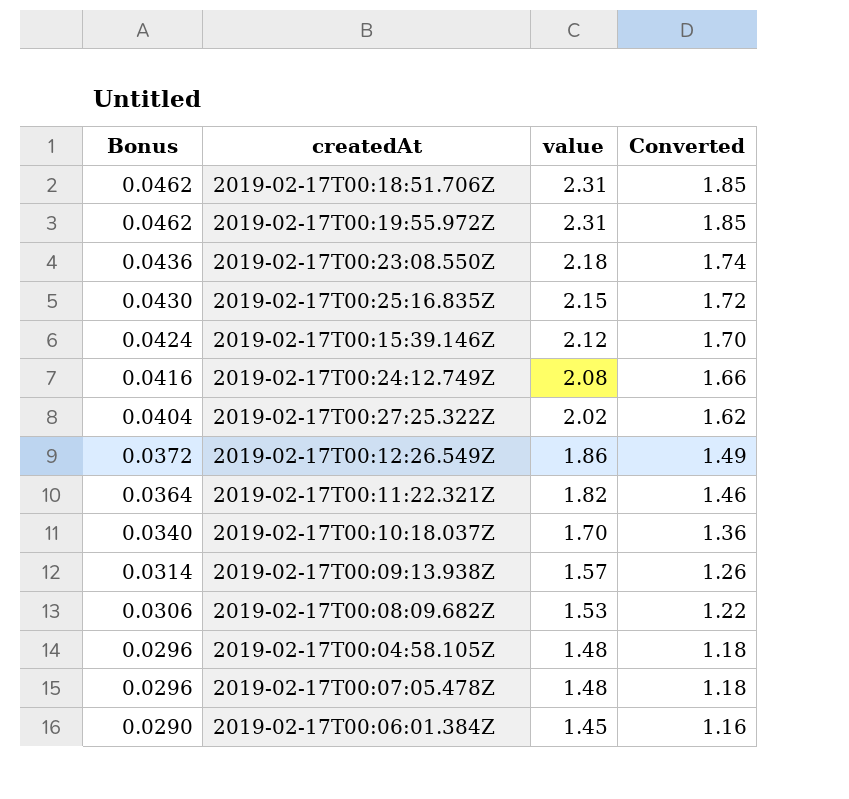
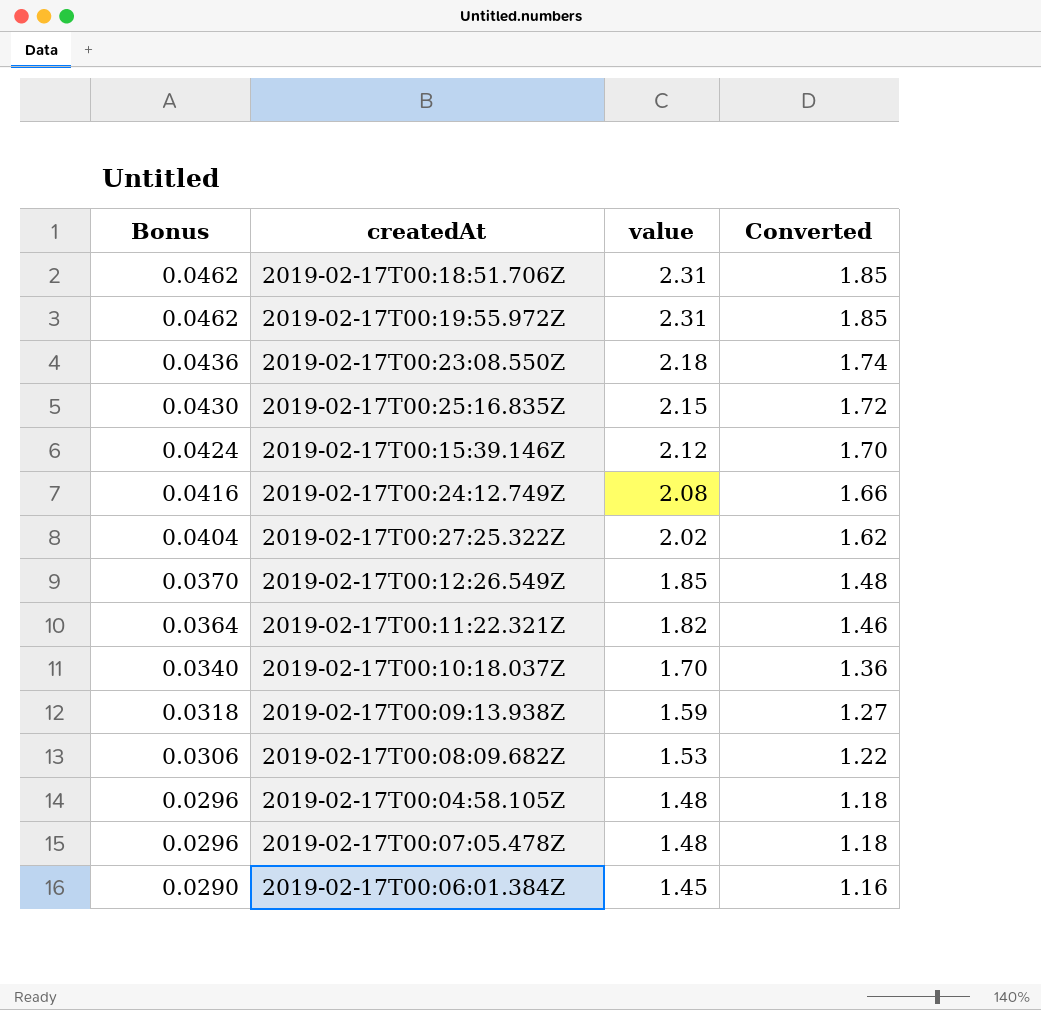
2019-02-17T00:12:26.549Z | Bonus: 0.0372 -> 0.0370
2019-02-17T00:12:26.549Z | value: 1.86 -> 1.85
2019-02-17T00:12:26.549Z | Converted: 1.49 -> 1.48
2019-02-17T00:09:13.938Z | Bonus: 0.0314 -> 0.0318
2019-02-17T00:09:13.938Z | value: 1.57 -> 1.59
2019-02-17T00:09:13.938Z | Converted: 1.26 -> 1.27

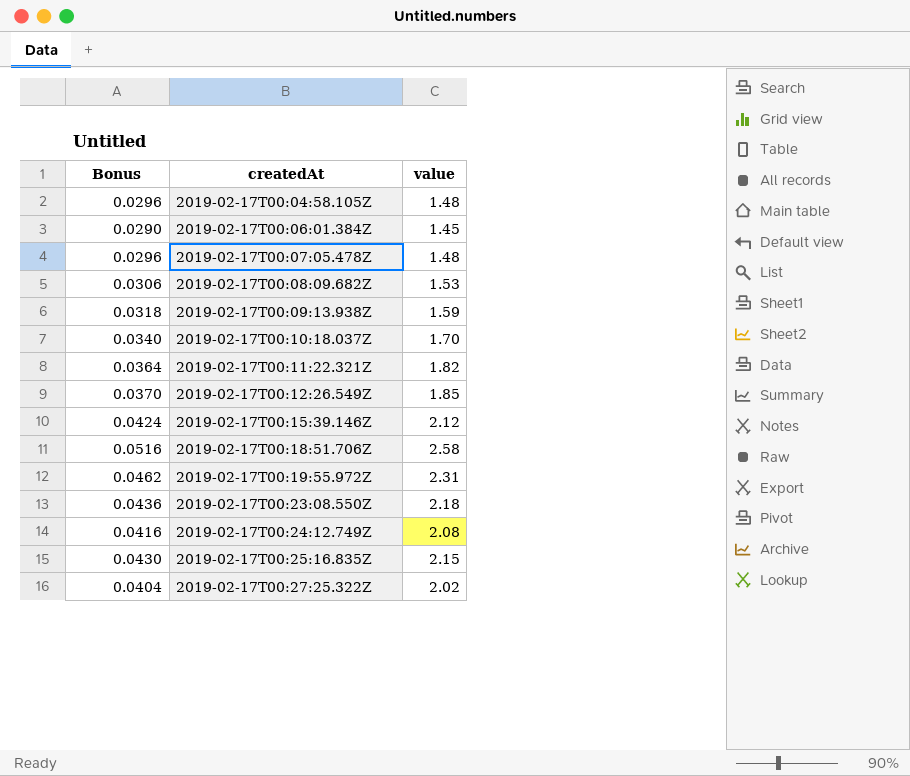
row order: Bonus descending -> createdAt ascending
column Converted | formula: [value] * 0.8 -> none
2019-02-17T00:18:51.706Z | Bonus: 0.0462 -> 0.0516
2019-02-17T00:18:51.706Z | value: 2.31 -> 2.58

